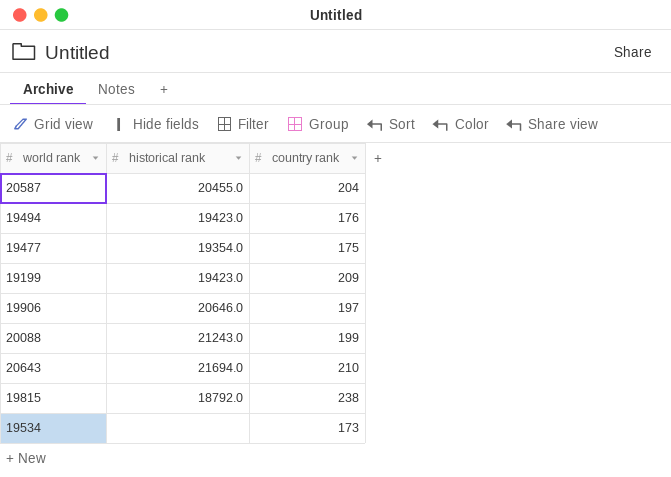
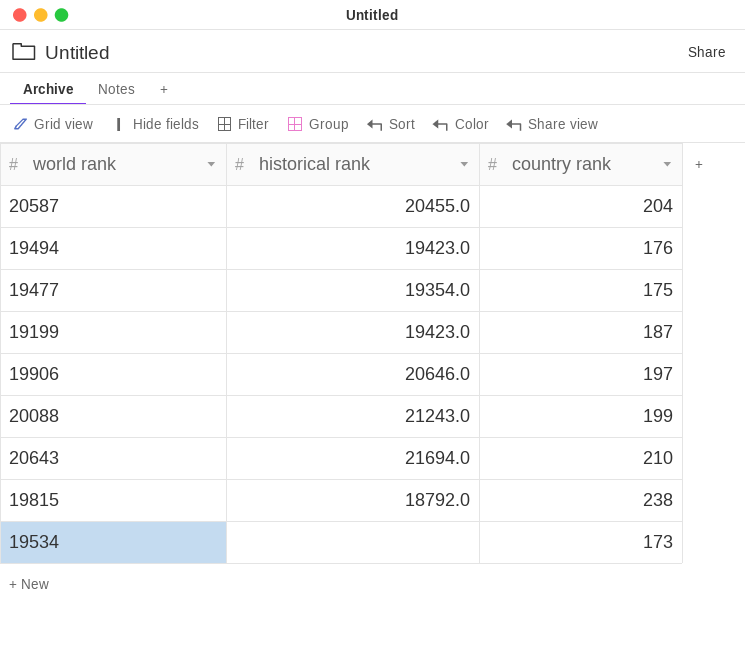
19199 | country rank: 209 -> 187

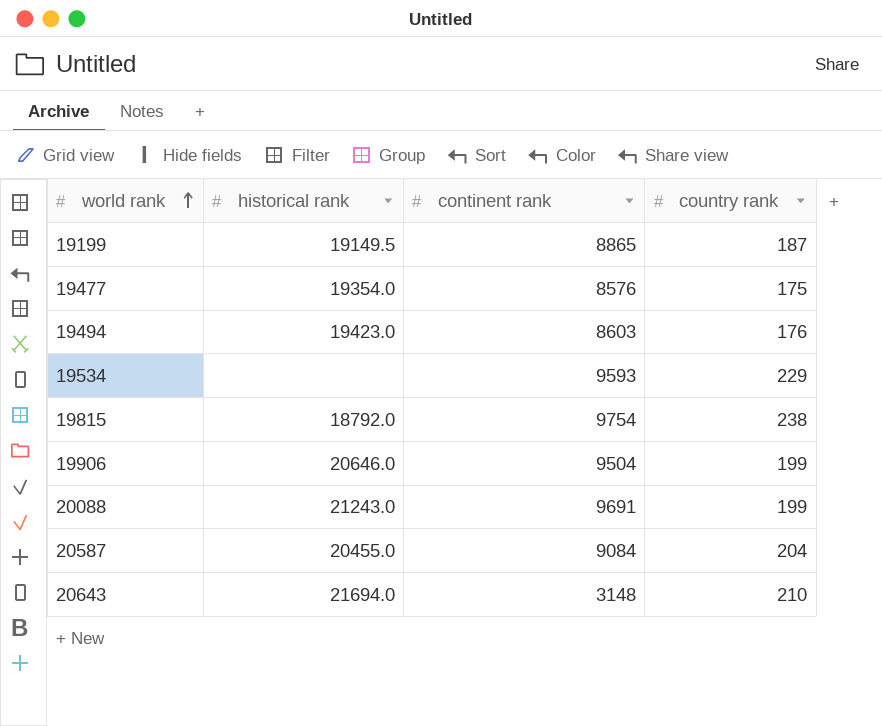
row order: none -> world rank ascending
column continent rank | position: none -> 3
19199 | historical rank: 19423.0 -> 19149.5
19534 | country rank: 173 -> 229
19906 | country rank: 197 -> 199

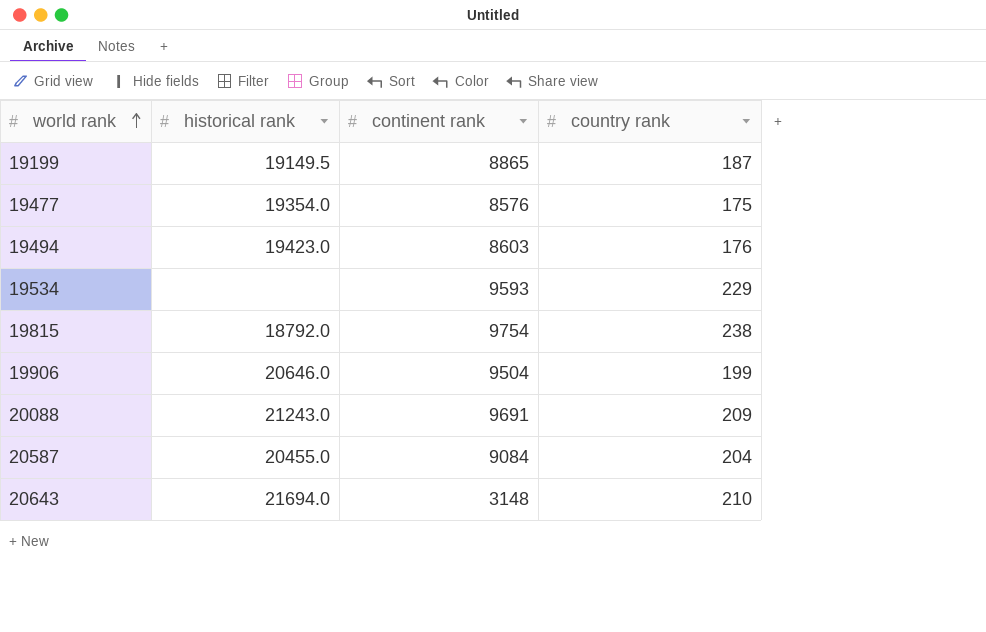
20088 | country rank: 199 -> 209

